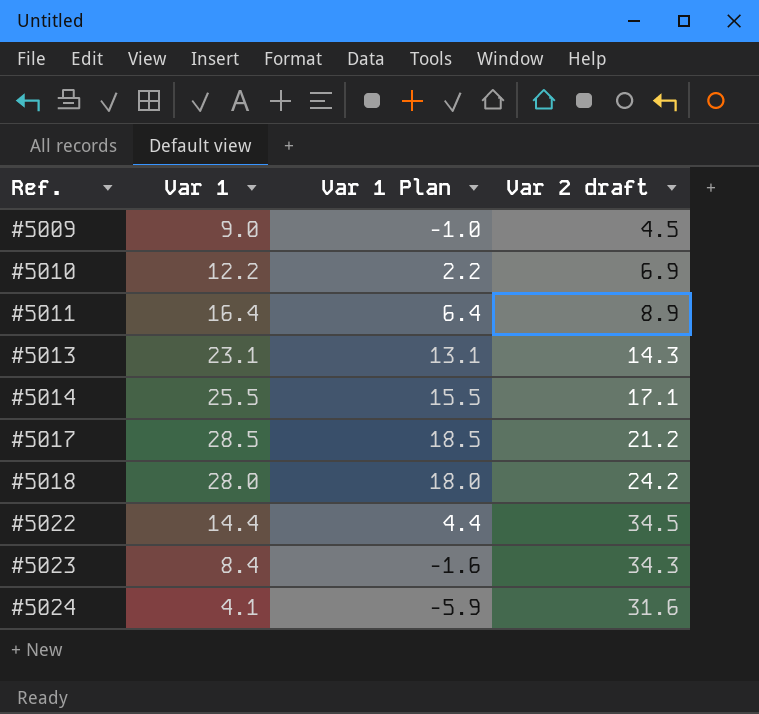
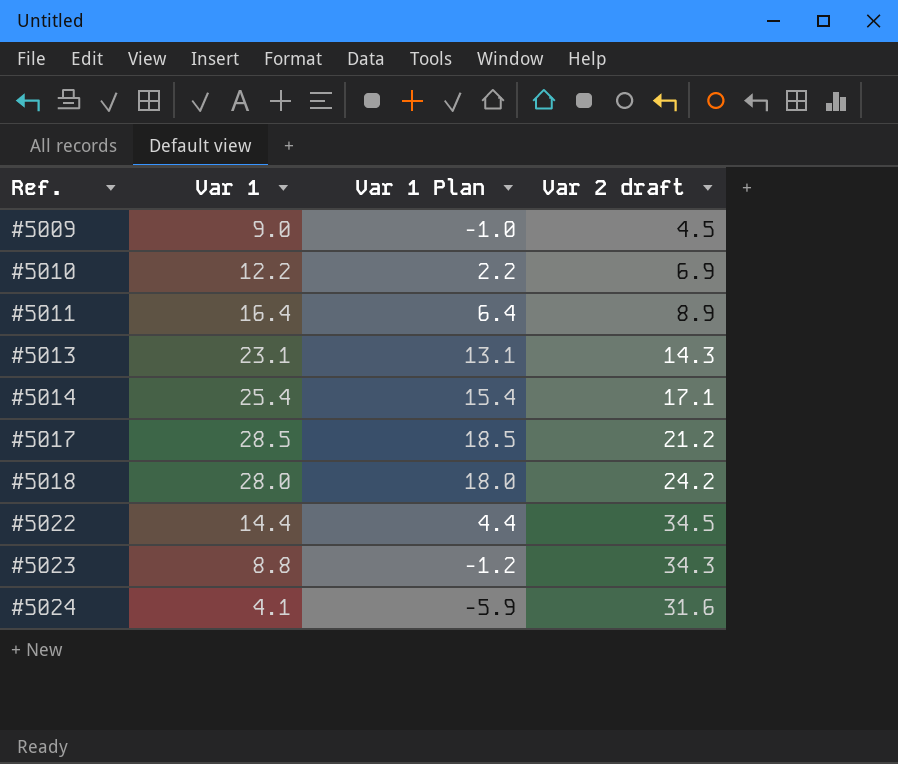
#5014 | Var 1: 25.5 -> 25.4
#5014 | Var 1 Plan: 15.5 -> 15.4
#5023 | Var 1: 8.4 -> 8.8
#5023 | Var 1 Plan: -1.6 -> -1.2

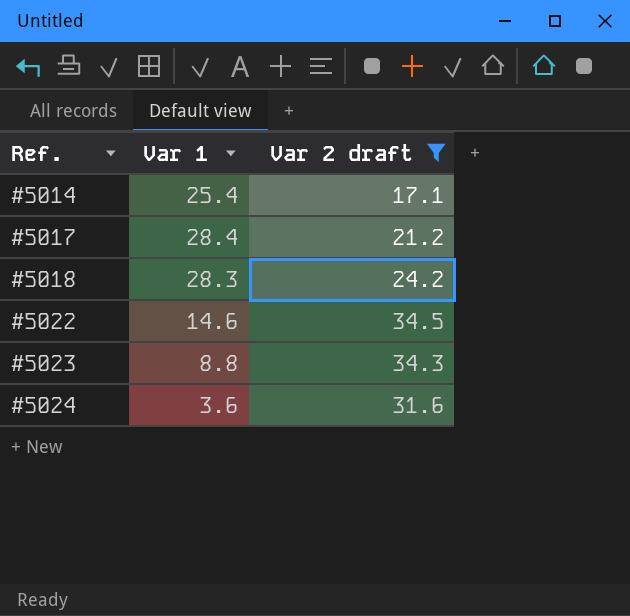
filter: none -> Var 2 draft >= 17.1
column Var 1 Plan | formula: [Var 1] - 10 -> none
#5017 | Var 1: 28.5 -> 28.4
#5018 | Var 1: 28.0 -> 28.3
#5022 | Var 1: 14.4 -> 14.6
#5024 | Var 1: 4.1 -> 3.6

